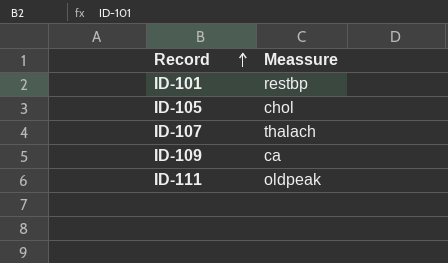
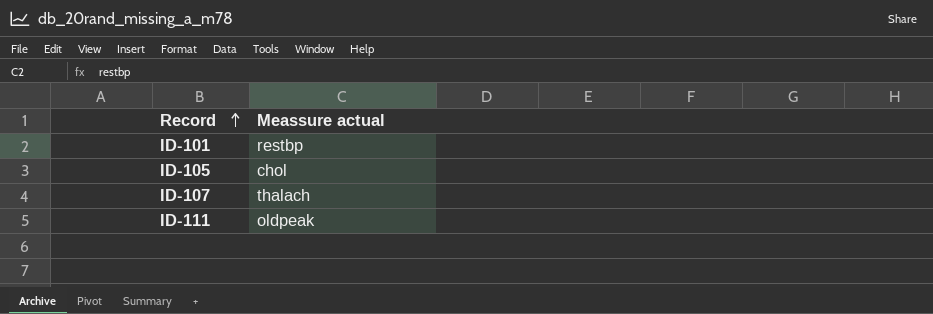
column name: Meassure -> Meassure actual
row ID-109: ca -> none

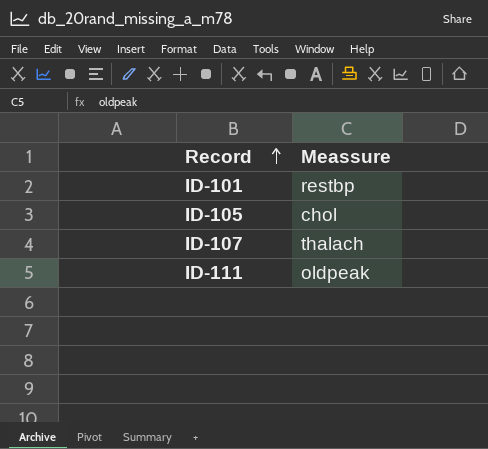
column name: Meassure actual -> Meassure

